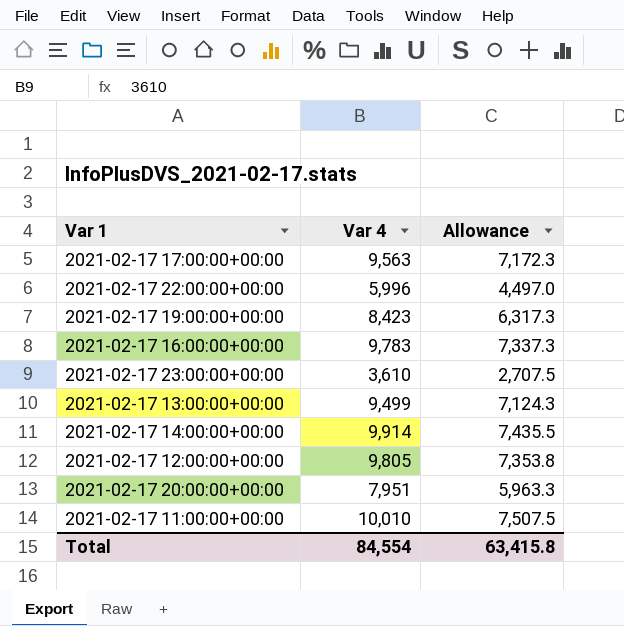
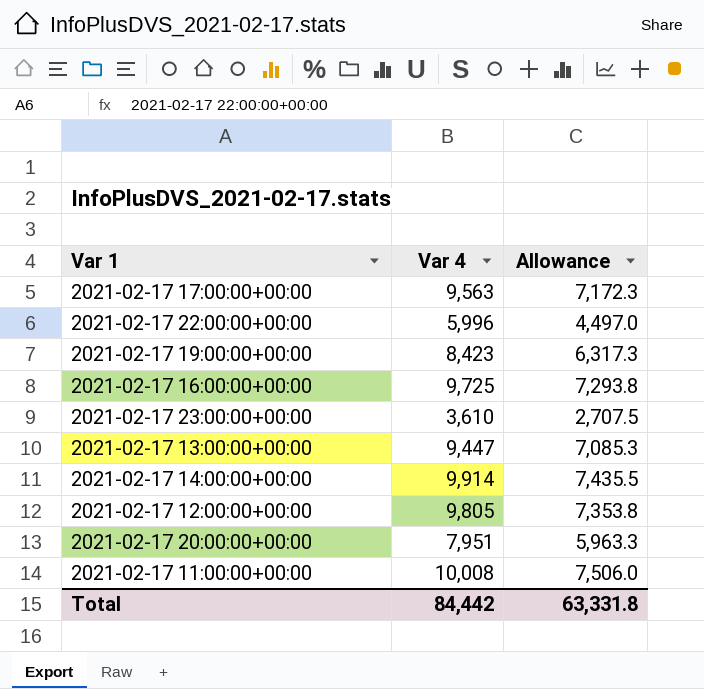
2021-02-17 16:00:00+00:00 | Var 4: 9,783 -> 9,725
2021-02-17 16:00:00+00:00 | Allowance: 7,337.3 -> 7,293.8
2021-02-17 13:00:00+00:00 | Var 4: 9,499 -> 9,447
2021-02-17 13:00:00+00:00 | Allowance: 7,124.3 -> 7,085.3
2021-02-17 11:00:00+00:00 | Var 4: 10,010 -> 10,008
2021-02-17 11:00:00+00:00 | Allowance: 7,507.5 -> 7,506.0
Total | Var 4: 84,554 -> 84,442
Total | Allowance: 63,415.8 -> 63,331.8

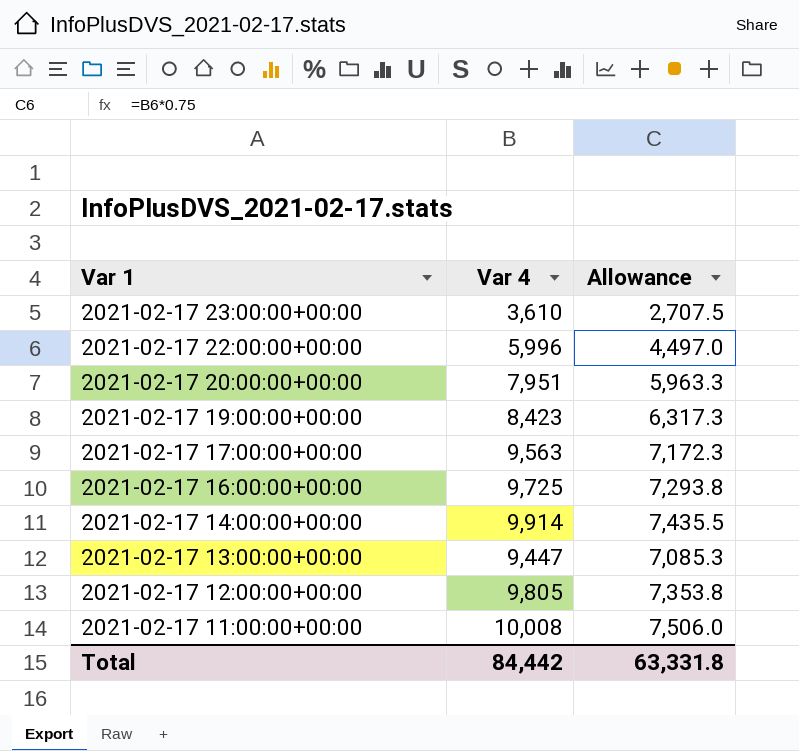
row order: none -> Var 1 descending

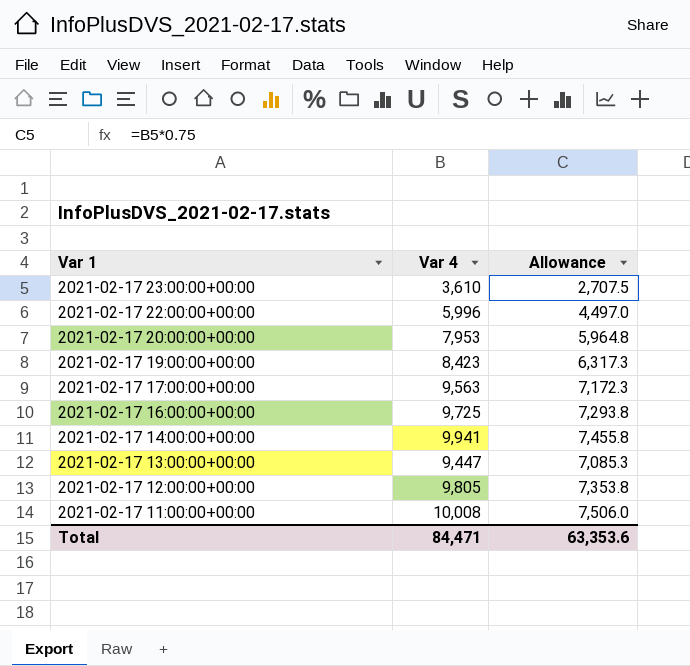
2021-02-17 20:00:00+00:00 | Var 4: 7,951 -> 7,953
2021-02-17 20:00:00+00:00 | Allowance: 5,963.3 -> 5,964.8
2021-02-17 14:00:00+00:00 | Var 4: 9,914 -> 9,941
2021-02-17 14:00:00+00:00 | Allowance: 7,435.5 -> 7,455.8
Total | Var 4: 84,442 -> 84,471
Total | Allowance: 63,331.8 -> 63,353.6

